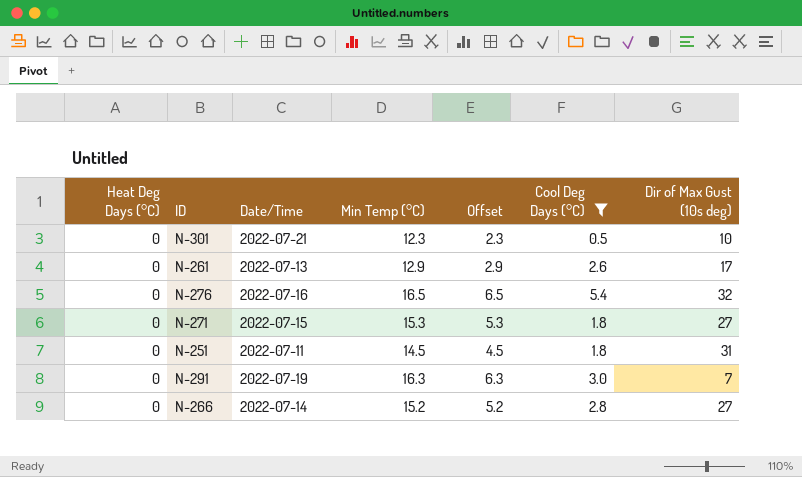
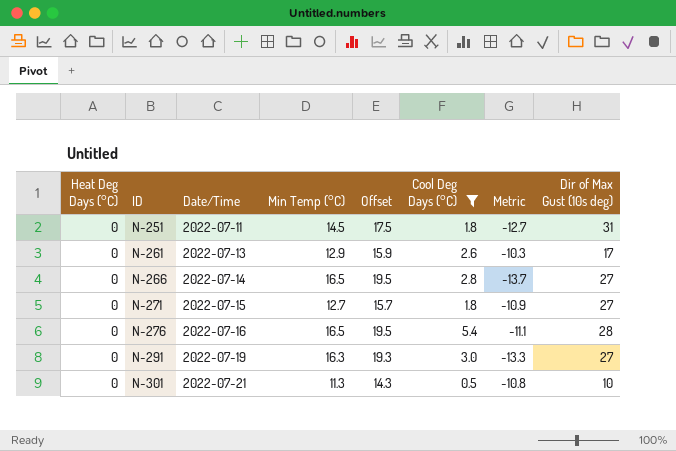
row order: none -> ID ascending
column Offset | formula: [Min Temp (°C)] - 10 -> [Min Temp (°C)] + 3
column Metric | formula: none -> [Cool Deg Days (°C)] - [Min Temp (°C)]
N-266 | Min Temp (°C): 15.2 -> 16.5
N-271 | Min Temp (°C): 15.3 -> 12.7
N-276 | Dir of Max Gust (10s deg): 32 -> 28
N-291 | Dir of Max Gust (10s deg): 7 -> 27
N-301 | Min Temp (°C): 12.3 -> 11.3

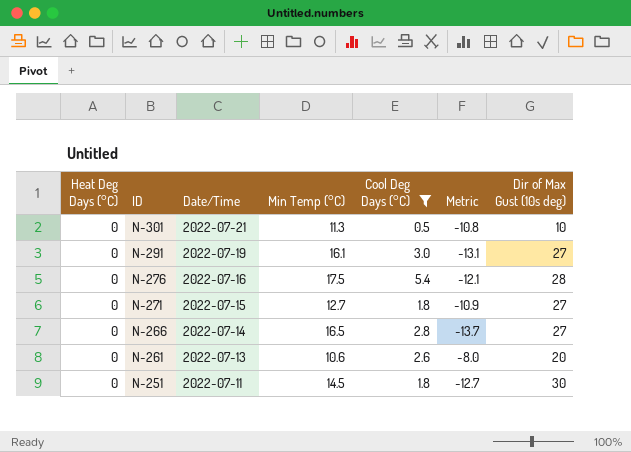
row order: ID ascending -> ID descending
column Offset | formula: [Min Temp (°C)] + 3 -> none
N-291 | Min Temp (°C): 16.3 -> 16.1
N-291 | Metric: -13.3 -> -13.1
N-276 | Min Temp (°C): 16.5 -> 17.5
N-276 | Metric: -11.1 -> -12.1
N-261 | Min Temp (°C): 12.9 -> 10.6
N-261 | Metric: -10.3 -> -8.0
N-261 | Dir of Max Gust (10s deg): 17 -> 20
N-251 | Dir of Max Gust (10s deg): 31 -> 30

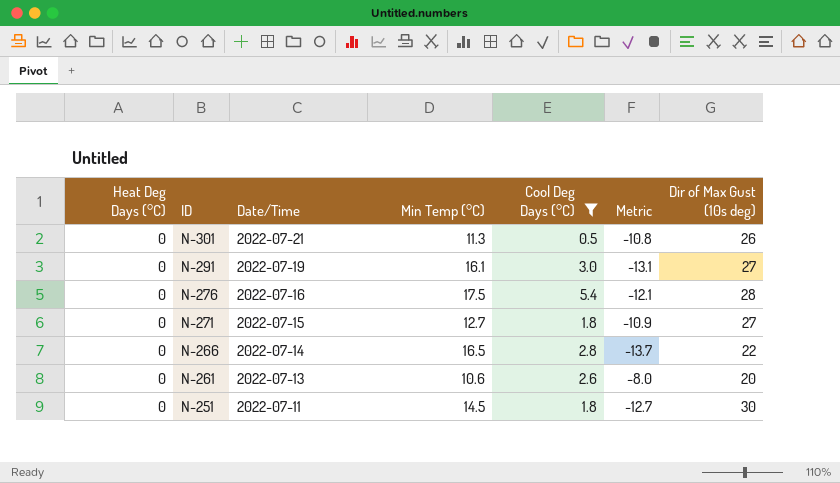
N-301 | Dir of Max Gust (10s deg): 10 -> 26
N-266 | Dir of Max Gust (10s deg): 27 -> 22

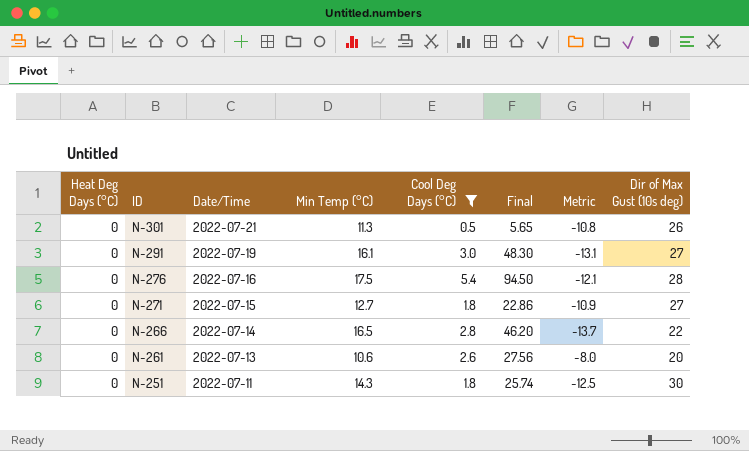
column Final | formula: none -> [Min Temp (°C)] * [Cool Deg Days (°C)]
N-251 | Min Temp (°C): 14.5 -> 14.3
N-251 | Metric: -12.7 -> -12.5

